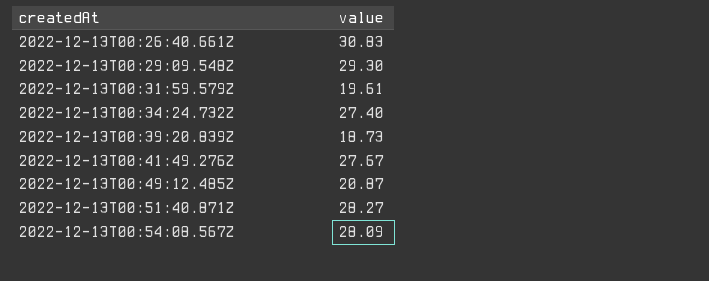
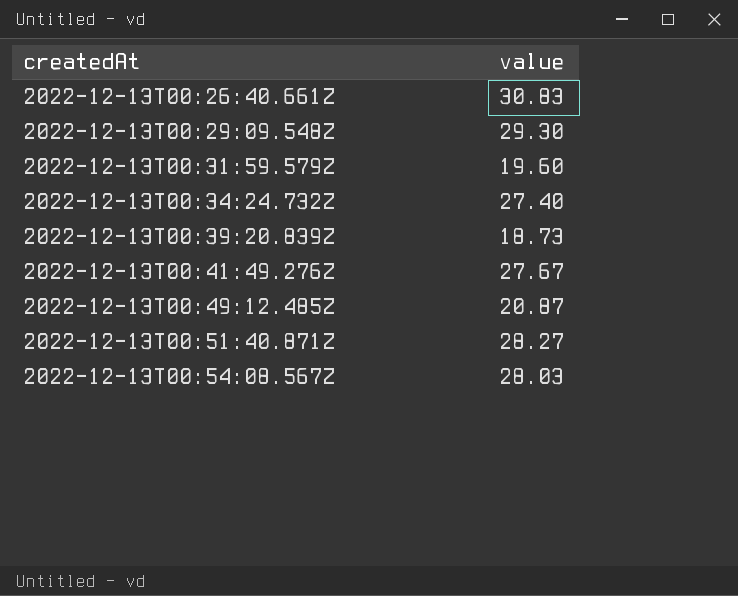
2022-12-13T00:31:59.579Z | value: 19.61 -> 19.60
2022-12-13T00:54:08.567Z | value: 28.09 -> 28.03

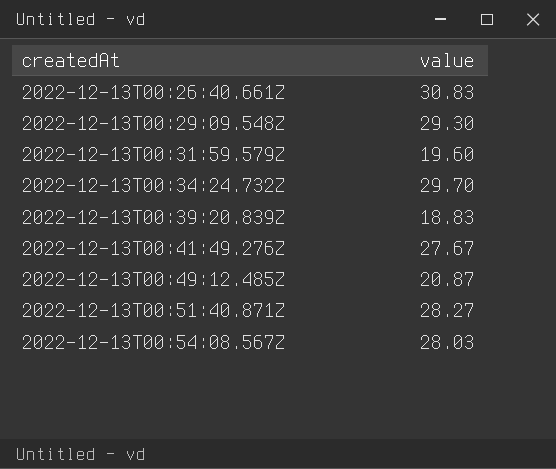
2022-12-13T00:34:24.732Z | value: 27.40 -> 29.70
2022-12-13T00:39:20.839Z | value: 18.73 -> 18.83

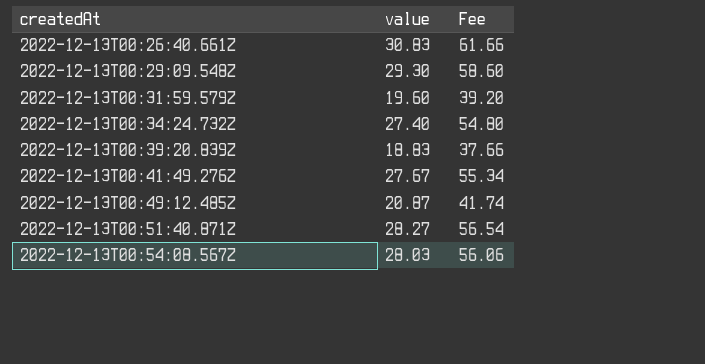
column Fee | formula: none -> [value] * 2
2022-12-13T00:34:24.732Z | value: 29.70 -> 27.40

